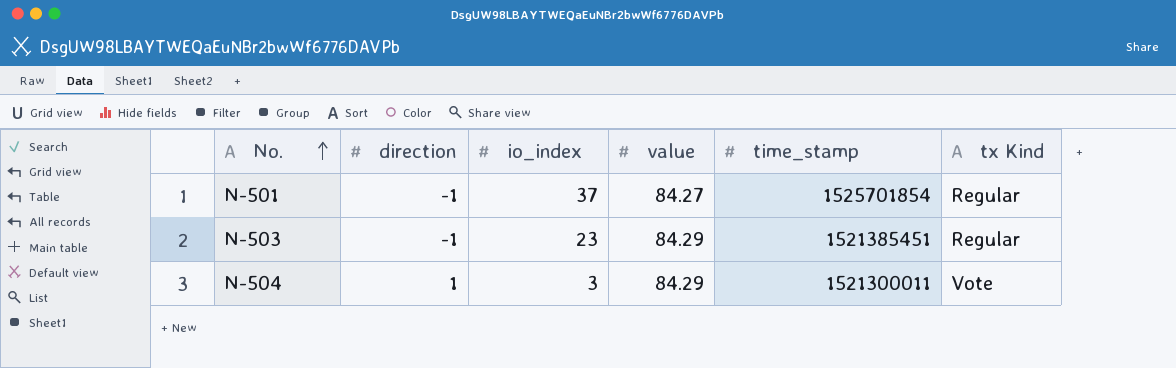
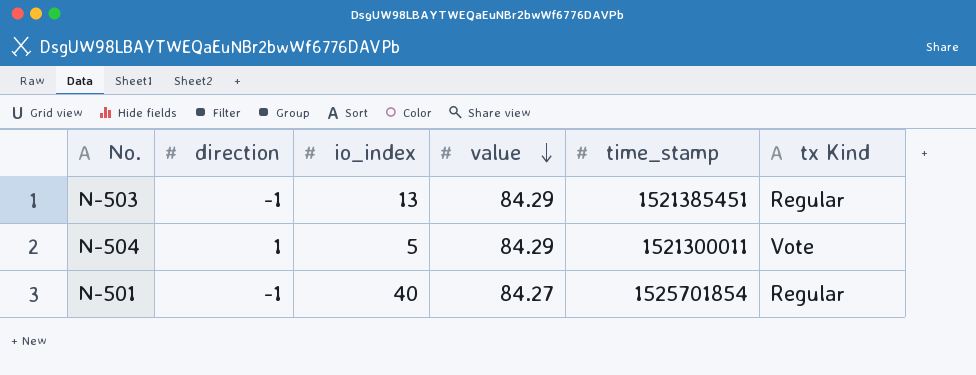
row order: No. ascending -> value descending
N-503 | io_index: 23 -> 13
N-504 | io_index: 3 -> 5
N-501 | io_index: 37 -> 40

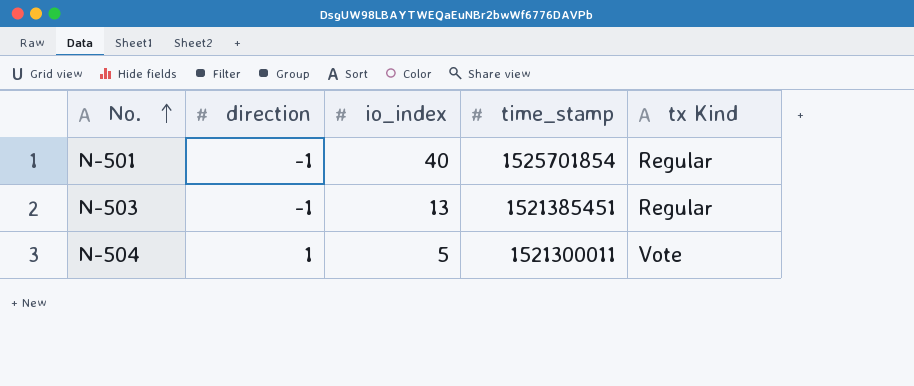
row order: value descending -> No. ascending
column value | position: 4 -> none

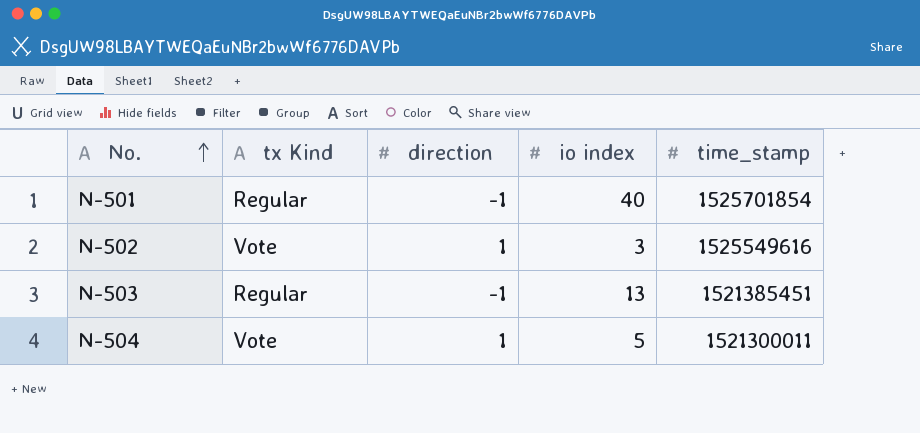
column tx Kind | position: 5 -> 2
column name: io_index -> io index
row N-502: none -> Vote | 1 | 3 | 1525549616

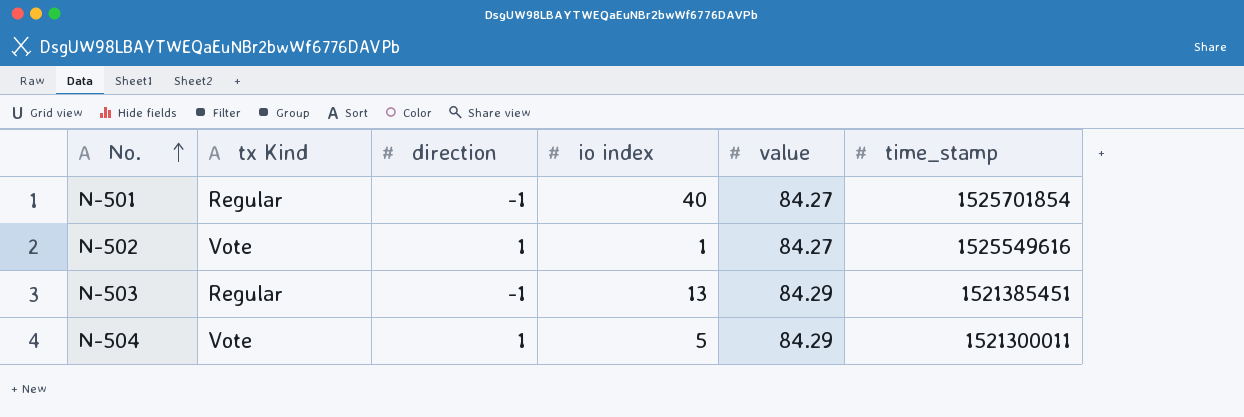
column value | position: none -> 5
N-502 | io index: 3 -> 1

